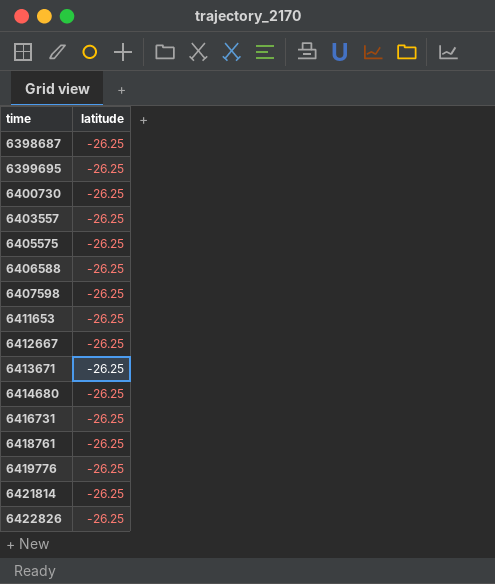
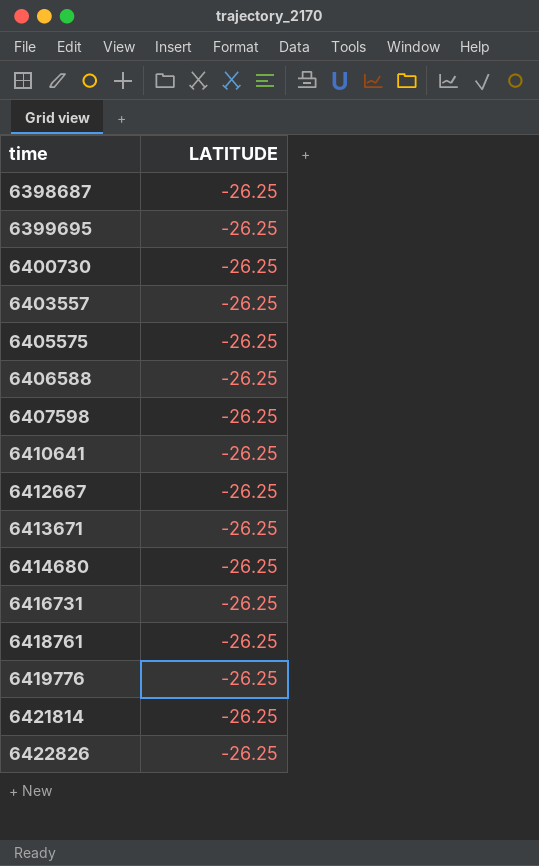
column name: latitude -> LATITUDE
row 6411653: -26.25 -> none
row 6410641: none -> -26.25

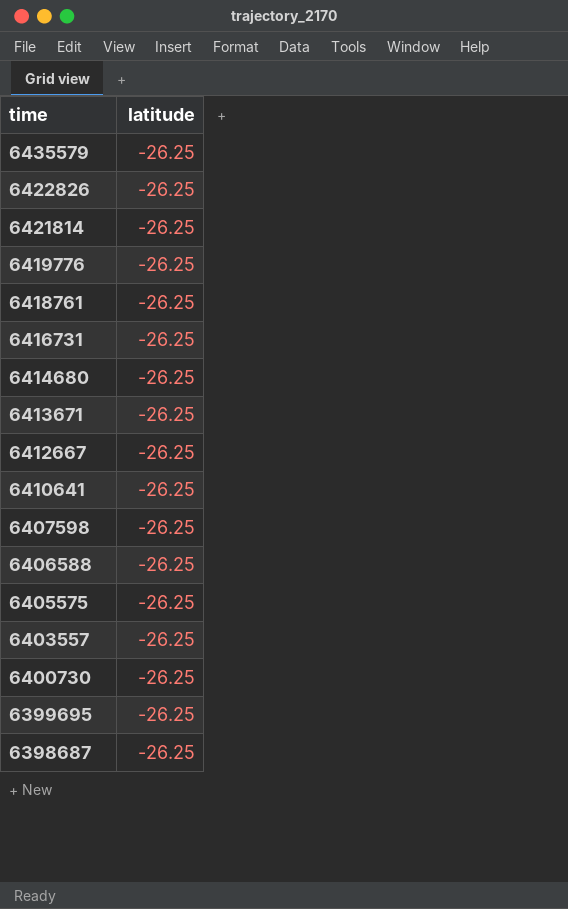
row order: time ascending -> time descending
column name: LATITUDE -> latitude
row 6435579: none -> -26.25

